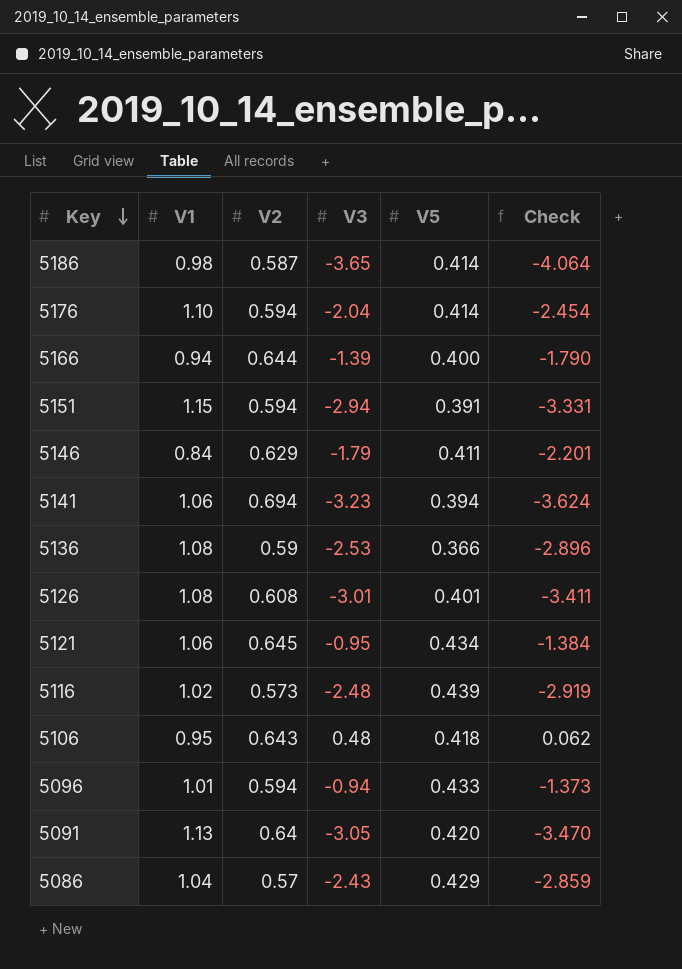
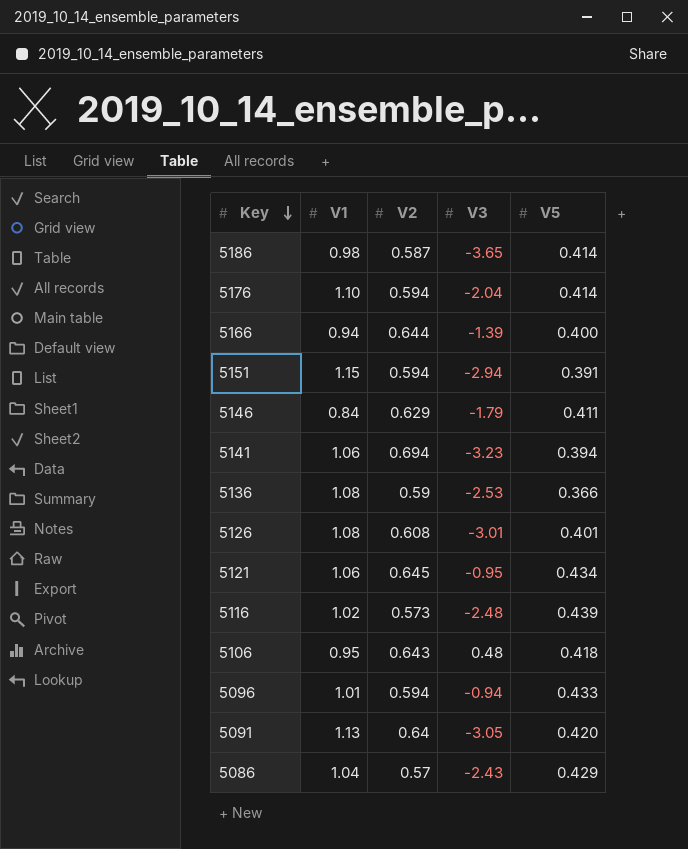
column Check | formula: [V3] - [V5] -> none

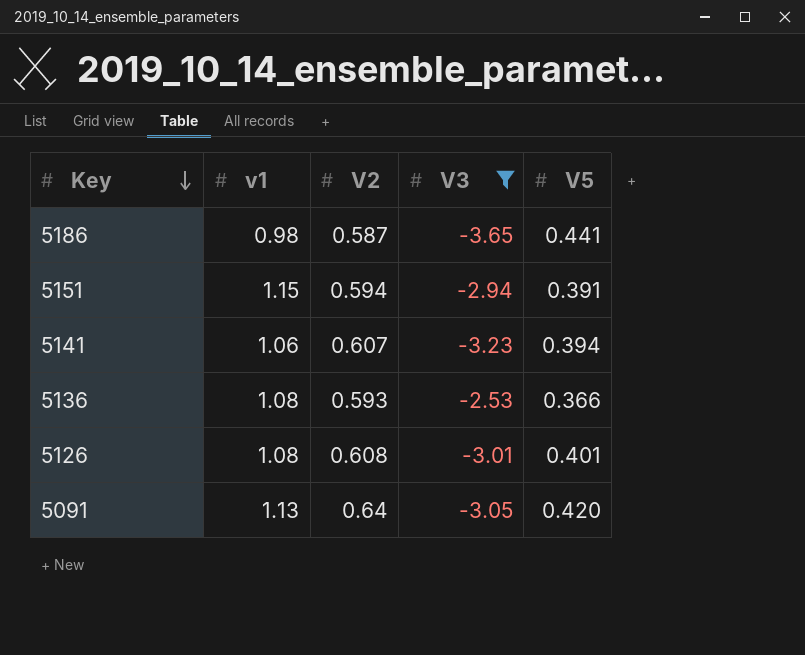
filter: none -> V3 <= -2.53
column name: V1 -> v1
5186 | V5: 0.414 -> 0.441
5141 | V2: 0.694 -> 0.607
5136 | V2: 0.59 -> 0.593

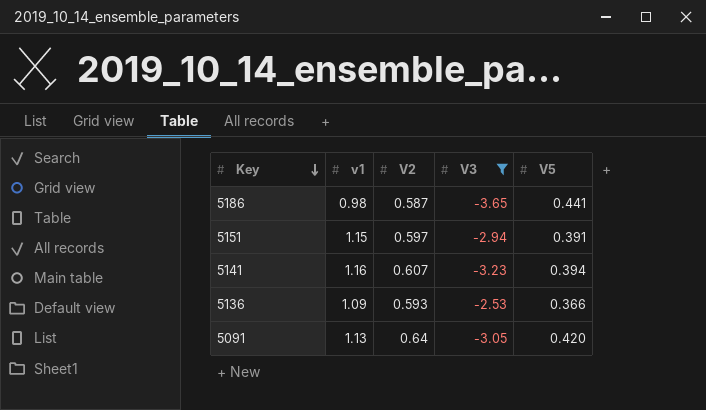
row 5126: 1.08 | 0.608 | -3.01 | 0.401 -> none
5151 | V2: 0.594 -> 0.597
5141 | v1: 1.06 -> 1.16
5136 | v1: 1.08 -> 1.09

